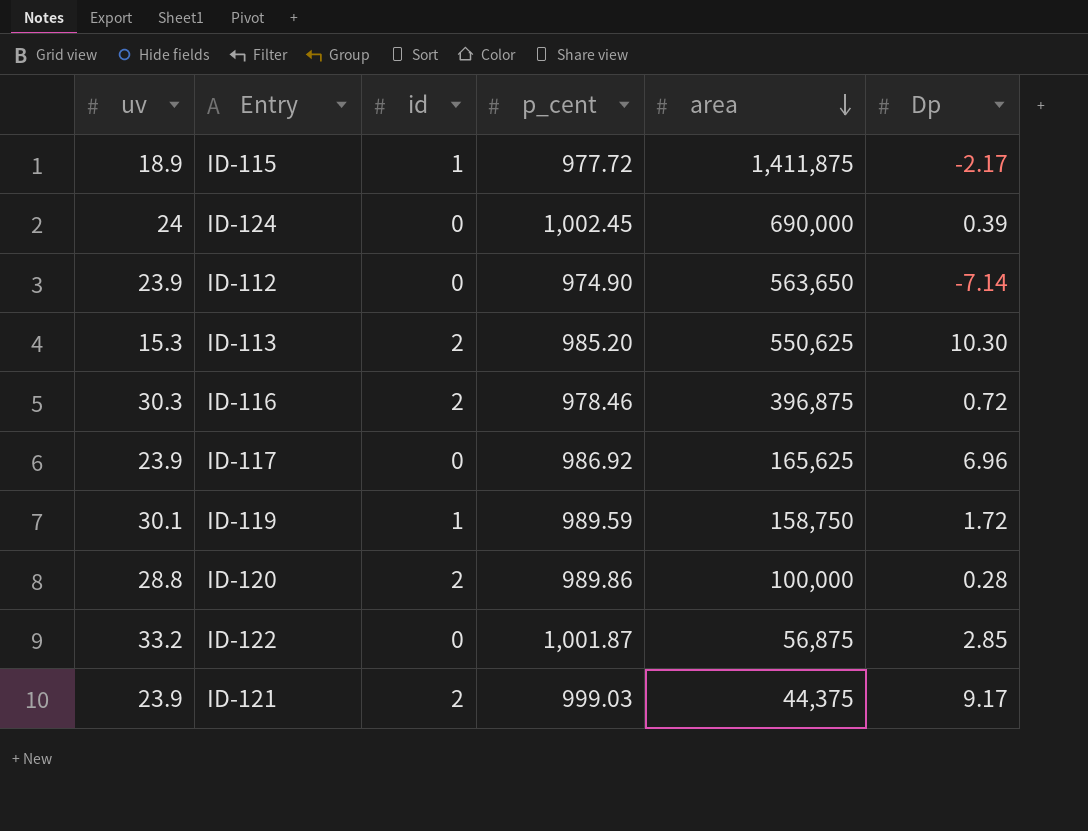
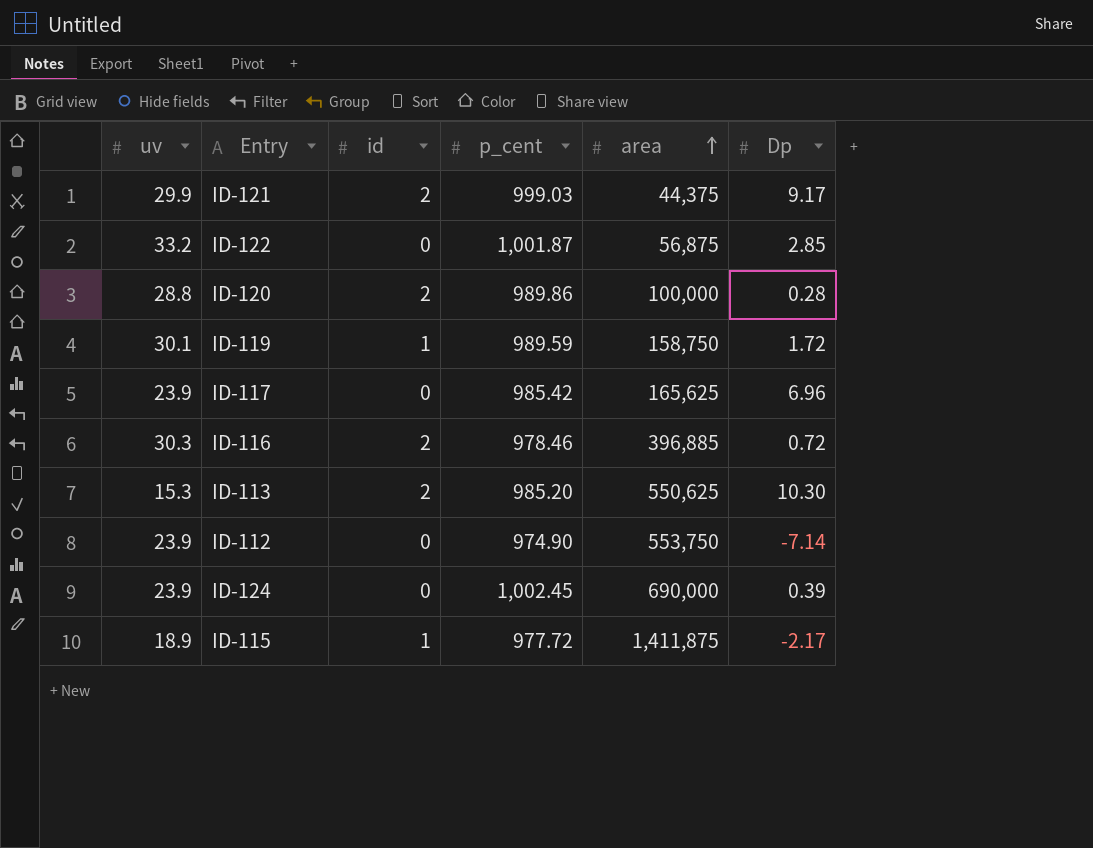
row order: area descending -> area ascending
ID-121 | uv: 23.9 -> 29.9
ID-117 | p_cent: 986.92 -> 985.42
ID-116 | area: 396,875 -> 396,885
ID-112 | area: 563,650 -> 553,750
ID-124 | uv: 24 -> 23.9

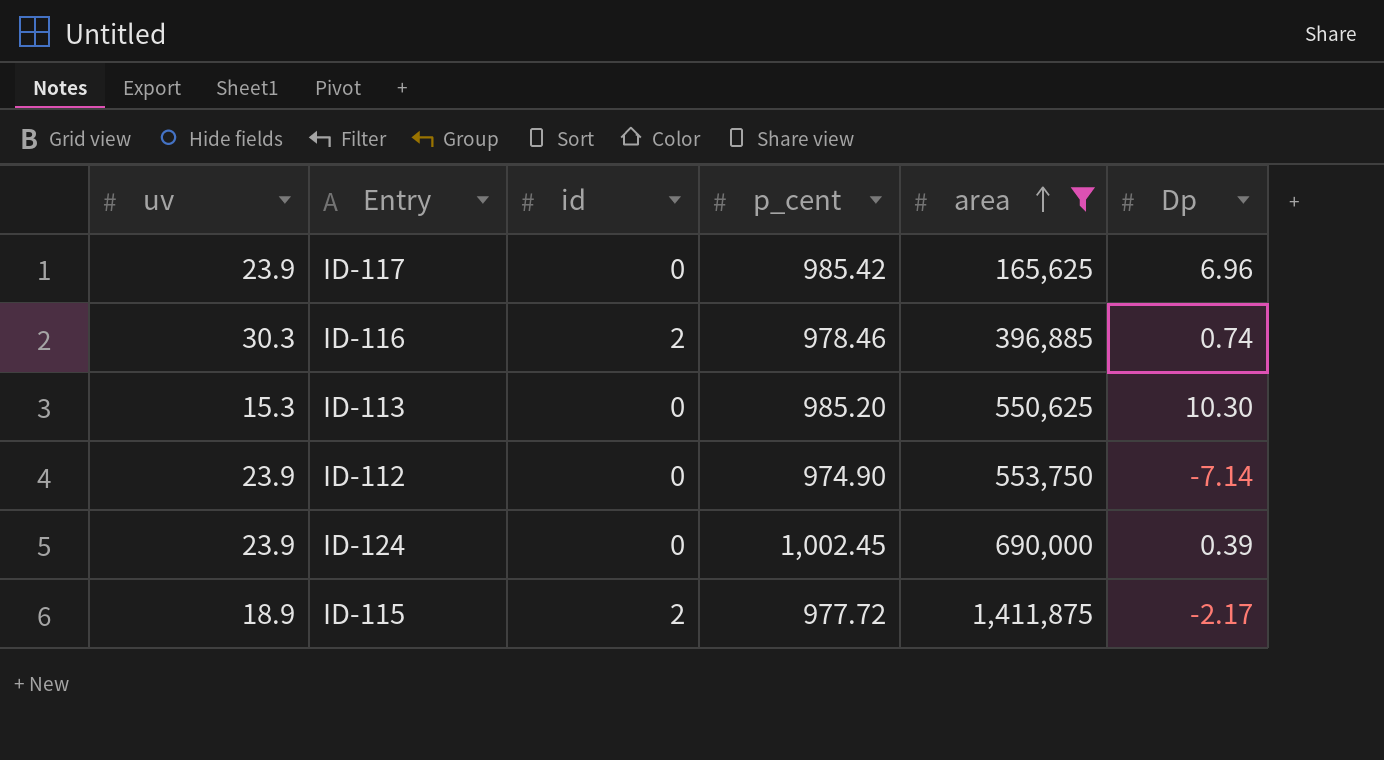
filter: none -> area >= 165,625
ID-116 | Dp: 0.72 -> 0.74
ID-113 | id: 2 -> 0
ID-115 | id: 1 -> 2

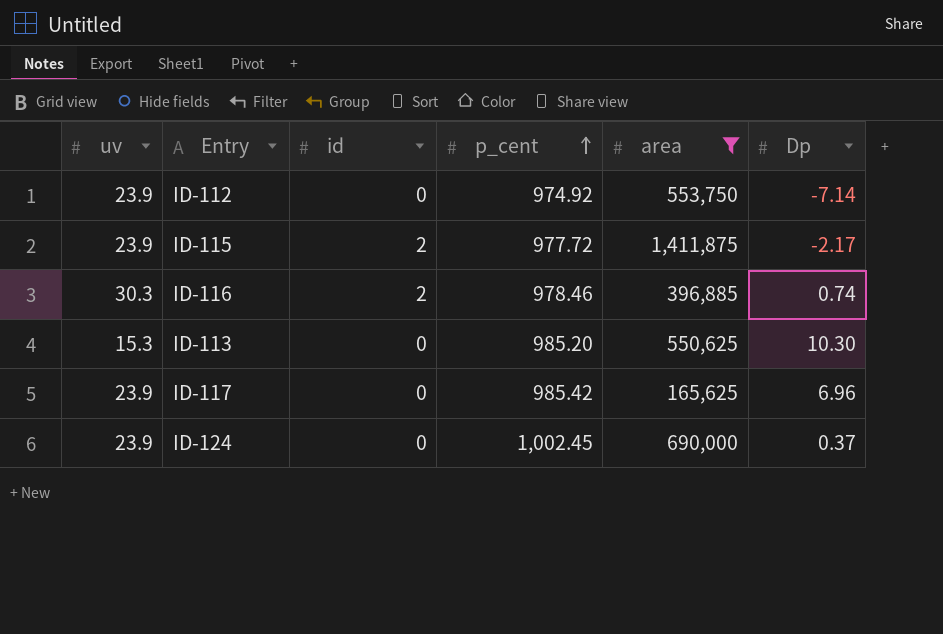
row order: area ascending -> p_cent ascending
ID-112 | p_cent: 974.90 -> 974.92
ID-115 | uv: 18.9 -> 23.9
ID-124 | Dp: 0.39 -> 0.37

